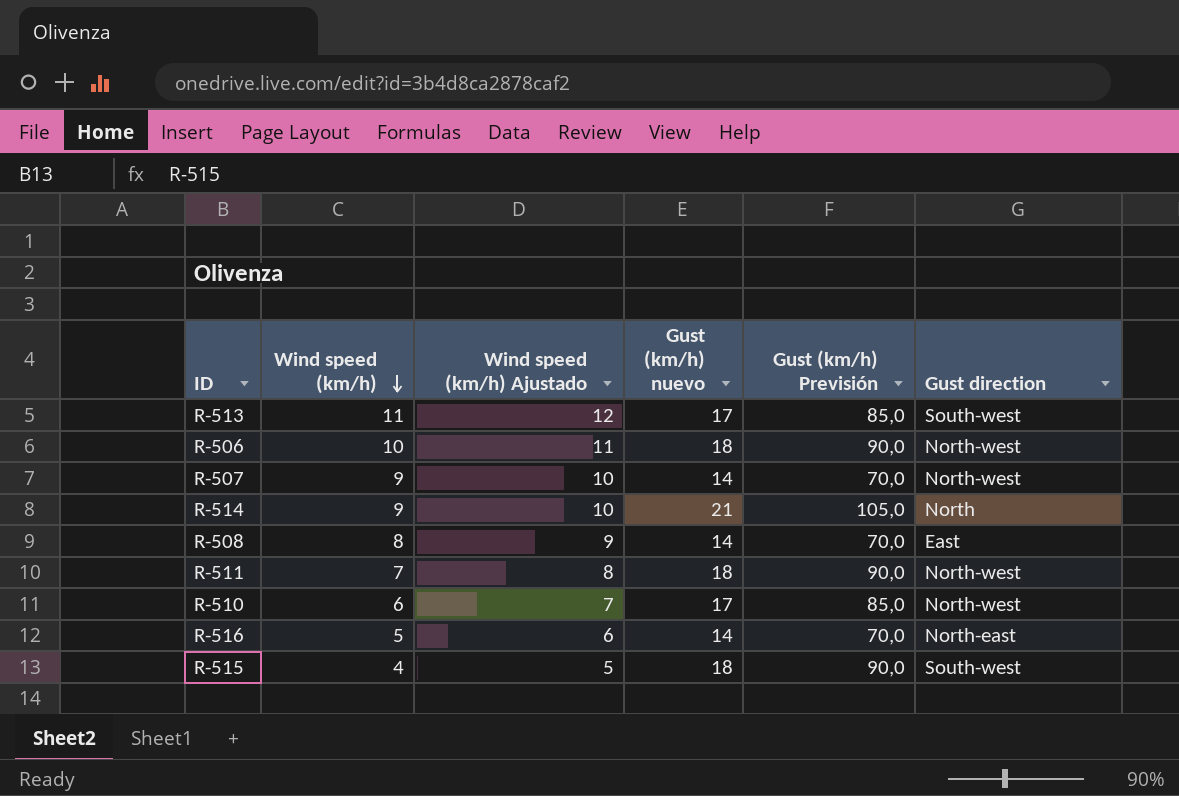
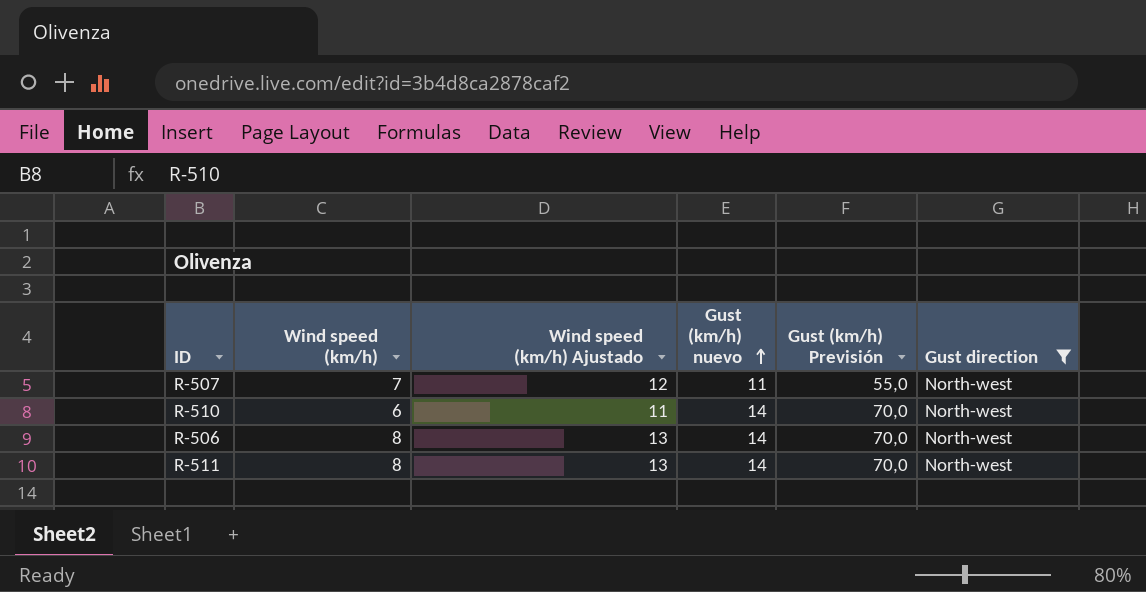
filter: none -> Gust direction = North-west
row order: Wind speed (km/h) descending -> Gust (km/h) nuevo ascending
column Wind speed (km/h) Ajustado | formula: [Wind speed (km/h)] + 1 -> [Wind speed (km/h)] + 5
R-507 | Wind speed (km/h): 9 -> 7
R-507 | Gust (km/h) nuevo: 14 -> 11
R-507 | Gust (km/h) Previsión: 70,0 -> 55,0
R-510 | Gust (km/h) nuevo: 17 -> 14
R-510 | Gust (km/h) Previsión: 85,0 -> 70,0
R-506 | Wind speed (km/h): 10 -> 8
R-506 | Gust (km/h) nuevo: 18 -> 14
R-506 | Gust (km/h) Previsión: 90,0 -> 70,0
R-511 | Wind speed (km/h): 7 -> 8
R-511 | Gust (km/h) nuevo: 18 -> 14
R-511 | Gust (km/h) Previsión: 90,0 -> 70,0

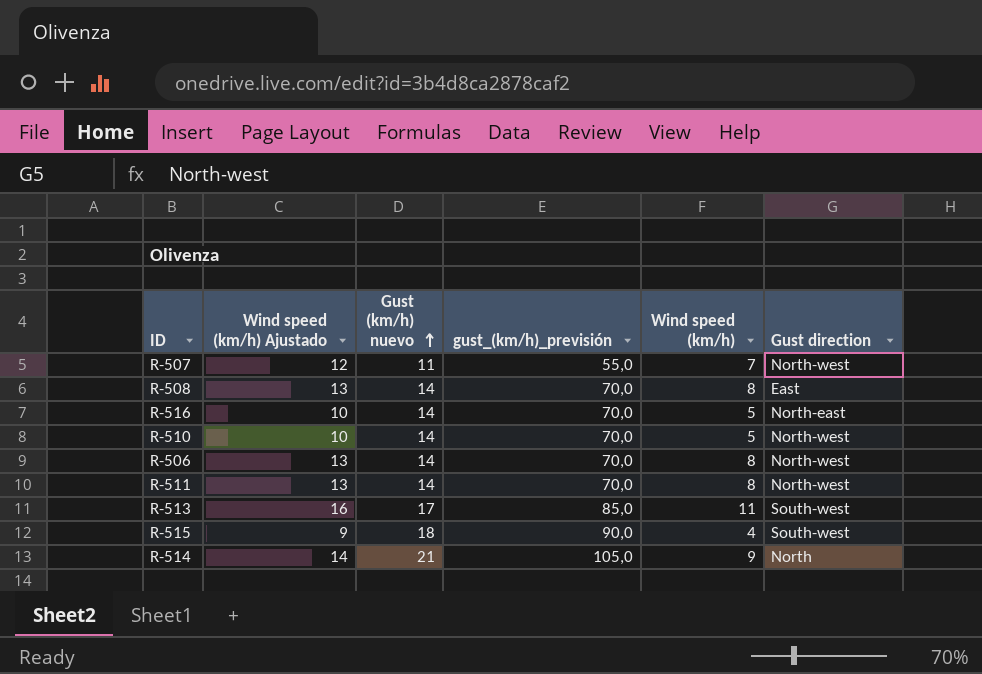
filter: Gust direction = North-west -> none
column name: Gust (km/h) Previsión -> gust_(km/h)_previsión
column Wind speed (km/h) | position: 2 -> 5
R-510 | Wind speed (km/h) Ajustado: 11 -> 10
R-510 | Wind speed (km/h): 6 -> 5

